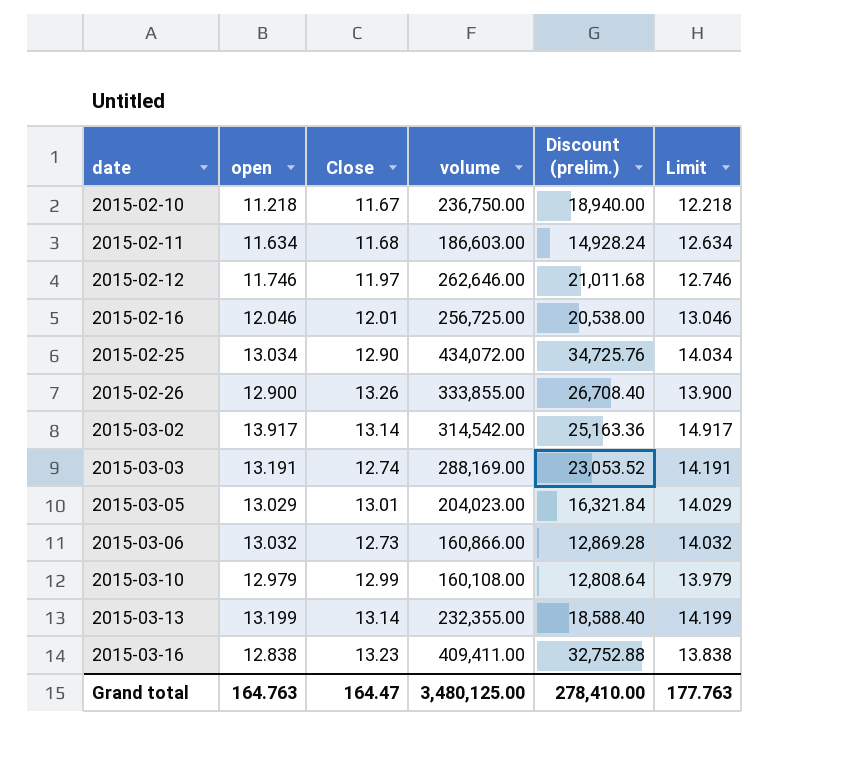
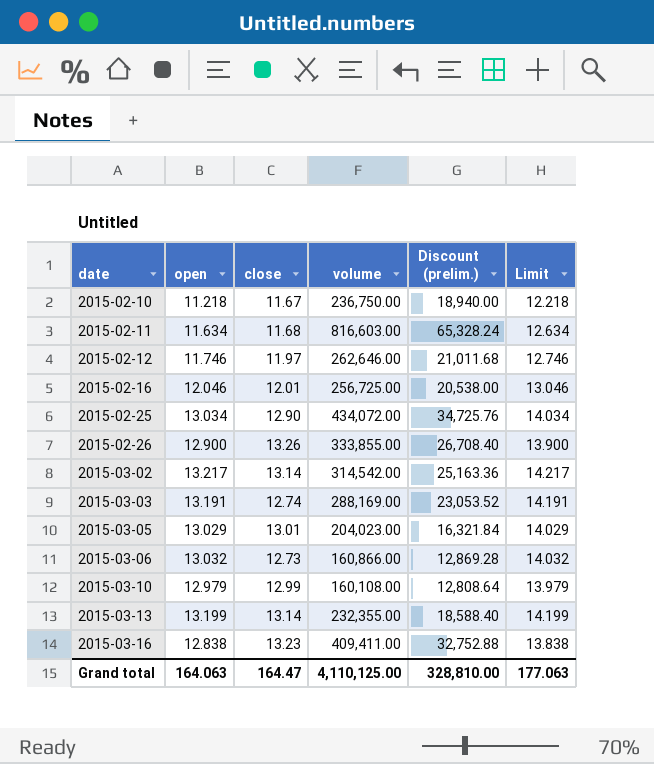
column name: Close -> close
2015-02-11 | volume: 186,603.00 -> 816,603.00
2015-02-11 | Discount (prelim.): 14,928.24 -> 65,328.24
2015-03-02 | open: 13.917 -> 13.217
2015-03-02 | Limit: 14.917 -> 14.217
Grand total | open: 164.763 -> 164.063
Grand total | volume: 3,480,125.00 -> 4,110,125.00
Grand total | Discount (prelim.): 278,410.00 -> 328,810.00
Grand total | Limit: 177.763 -> 177.063

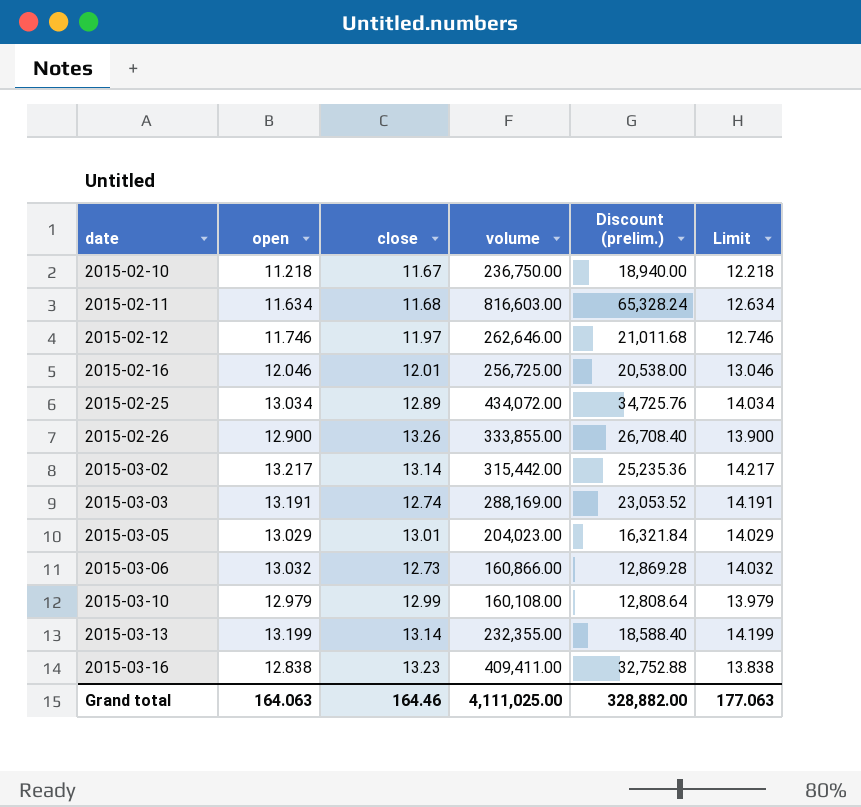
2015-02-25 | close: 12.90 -> 12.89
2015-03-02 | volume: 314,542.00 -> 315,442.00
2015-03-02 | Discount (prelim.): 25,163.36 -> 25,235.36
Grand total | close: 164.47 -> 164.46
Grand total | volume: 4,110,125.00 -> 4,111,025.00
Grand total | Discount (prelim.): 328,810.00 -> 328,882.00

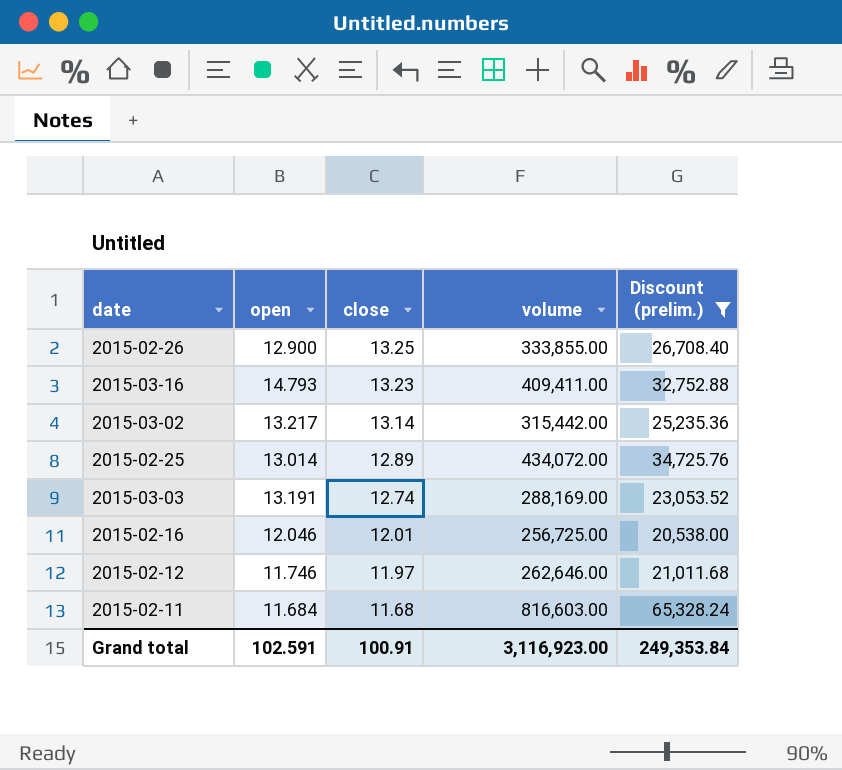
filter: none -> Discount (prelim.) >= 20,538.00
row order: date ascending -> close descending
column Limit | formula: [open] + 1 -> none
2015-02-26 | close: 13.26 -> 13.25
2015-03-16 | open: 12.838 -> 14.793
2015-02-25 | open: 13.034 -> 13.014
2015-02-11 | open: 11.634 -> 11.684
Grand total | open: 164.063 -> 102.591
Grand total | close: 164.46 -> 100.91
Grand total | volume: 4,111,025.00 -> 3,116,923.00
Grand total | Discount (prelim.): 328,882.00 -> 249,353.84

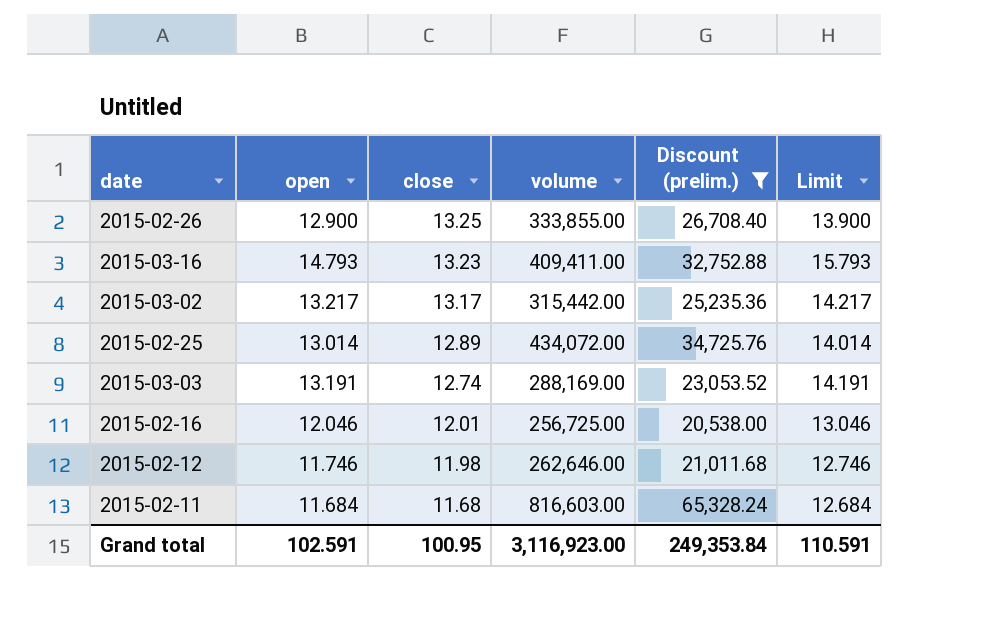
column Limit | formula: none -> [open] + 1
2015-03-02 | close: 13.14 -> 13.17
2015-02-12 | close: 11.97 -> 11.98
Grand total | close: 100.91 -> 100.95

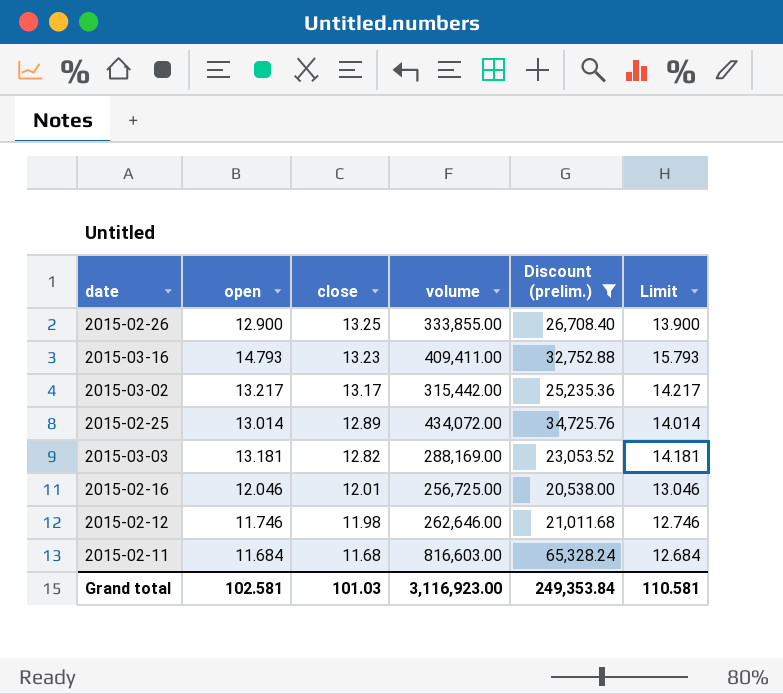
2015-03-03 | open: 13.191 -> 13.181
2015-03-03 | close: 12.74 -> 12.82
2015-03-03 | Limit: 14.191 -> 14.181
Grand total | open: 102.591 -> 102.581
Grand total | close: 100.95 -> 101.03
Grand total | Limit: 110.591 -> 110.581

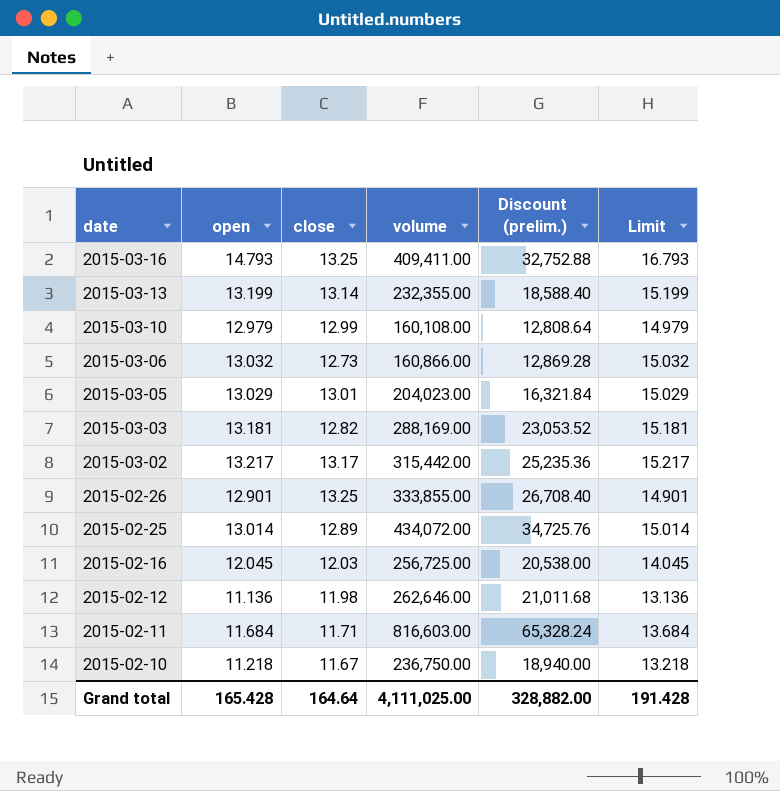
filter: Discount (prelim.) >= 20,538.00 -> none
row order: close descending -> date descending
column Limit | formula: [open] + 1 -> [open] + 2
2015-03-16 | close: 13.23 -> 13.25
2015-02-26 | open: 12.900 -> 12.901
2015-02-16 | open: 12.046 -> 12.045
2015-02-16 | close: 12.01 -> 12.03
2015-02-12 | open: 11.746 -> 11.136
2015-02-11 | close: 11.68 -> 11.71
Grand total | open: 102.581 -> 165.428
Grand total | close: 101.03 -> 164.64
Grand total | volume: 3,116,923.00 -> 4,111,025.00
Grand total | Discount (prelim.): 249,353.84 -> 328,882.00
Grand total | Limit: 110.581 -> 191.428

